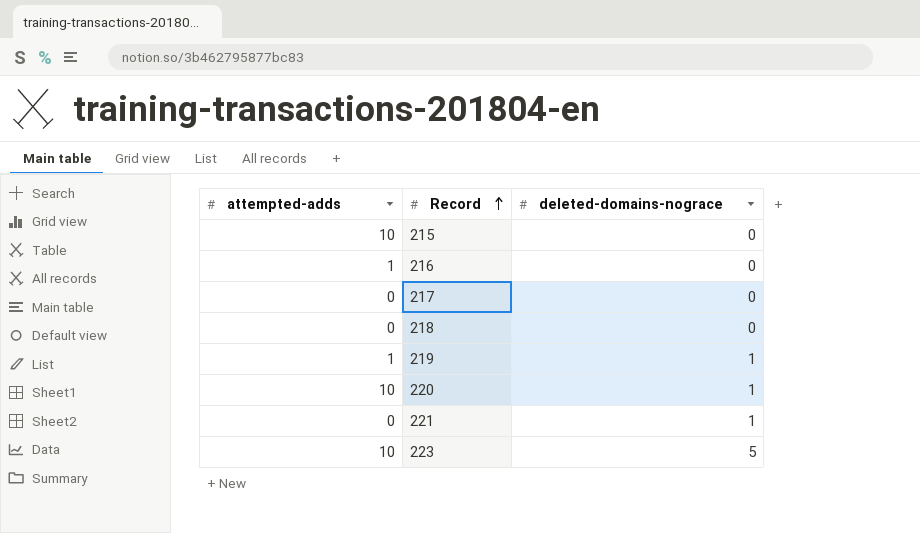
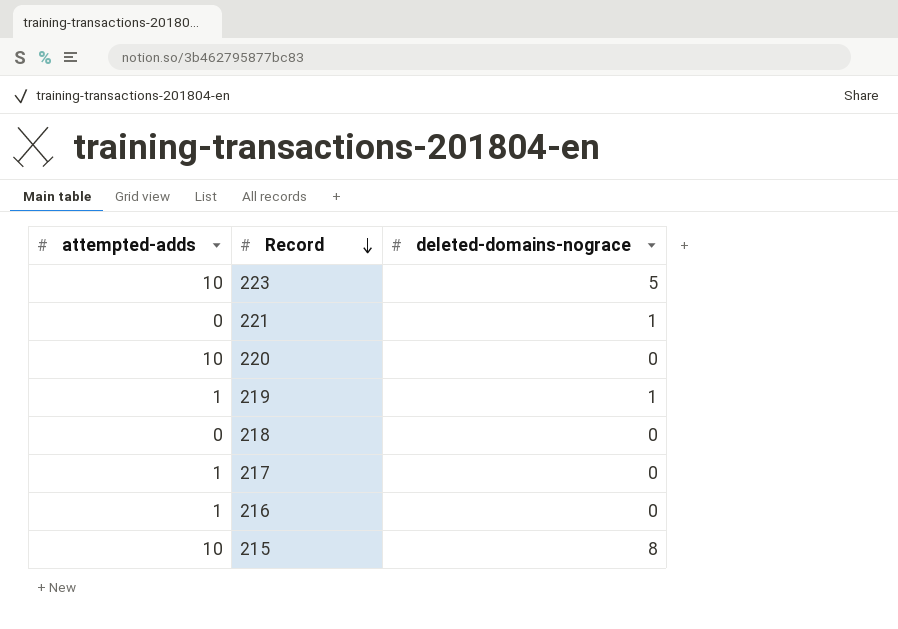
row order: Record ascending -> Record descending
220 | deleted-domains-nograce: 1 -> 0
217 | attempted-adds: 0 -> 1
215 | deleted-domains-nograce: 0 -> 8

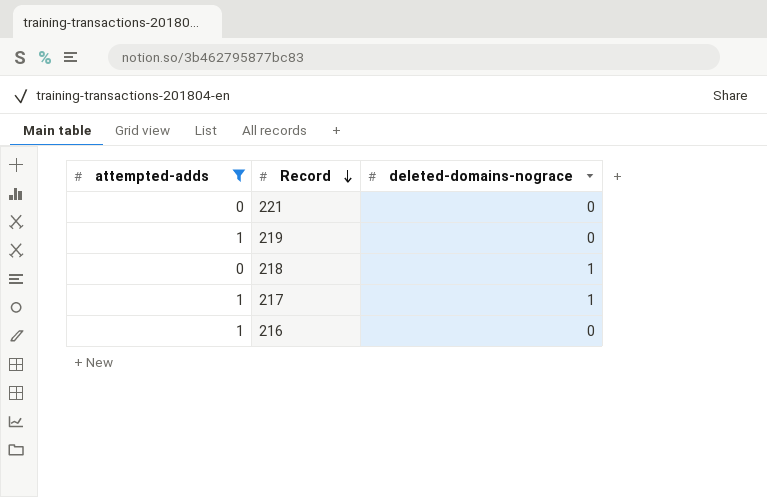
filter: none -> attempted-adds != 10
221 | deleted-domains-nograce: 1 -> 0
219 | deleted-domains-nograce: 1 -> 0
218 | deleted-domains-nograce: 0 -> 1
217 | deleted-domains-nograce: 0 -> 1

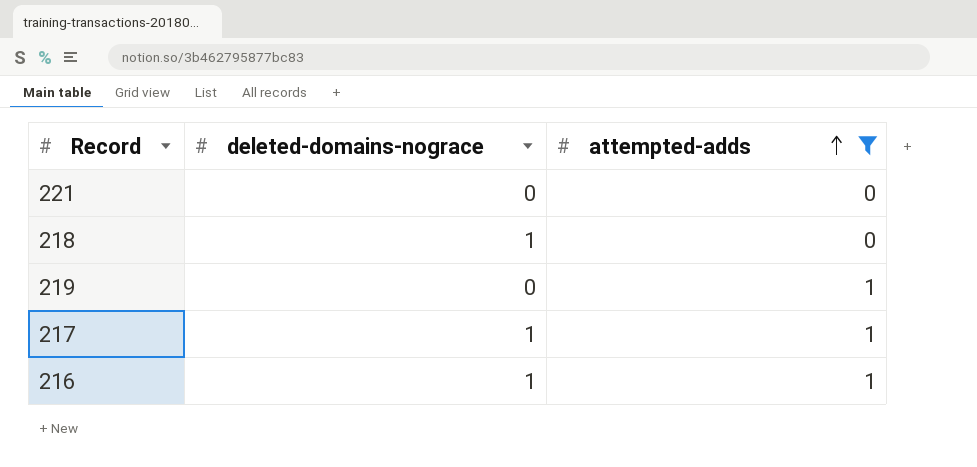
row order: Record descending -> attempted-adds ascending
column attempted-adds | position: 1 -> 3
216 | deleted-domains-nograce: 0 -> 1

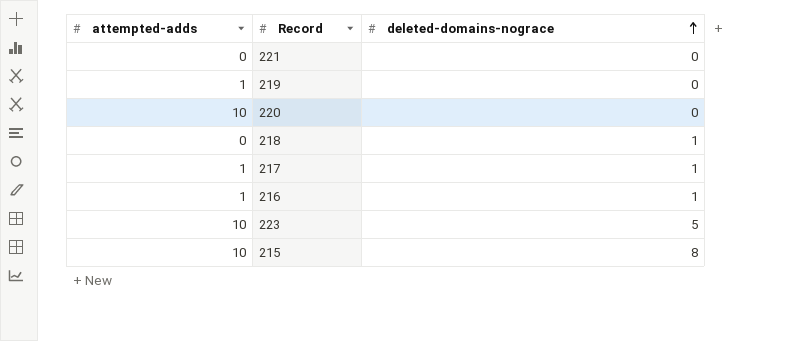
filter: attempted-adds != 10 -> none
row order: attempted-adds ascending -> deleted-domains-nograce ascending
column attempted-adds | position: 3 -> 1

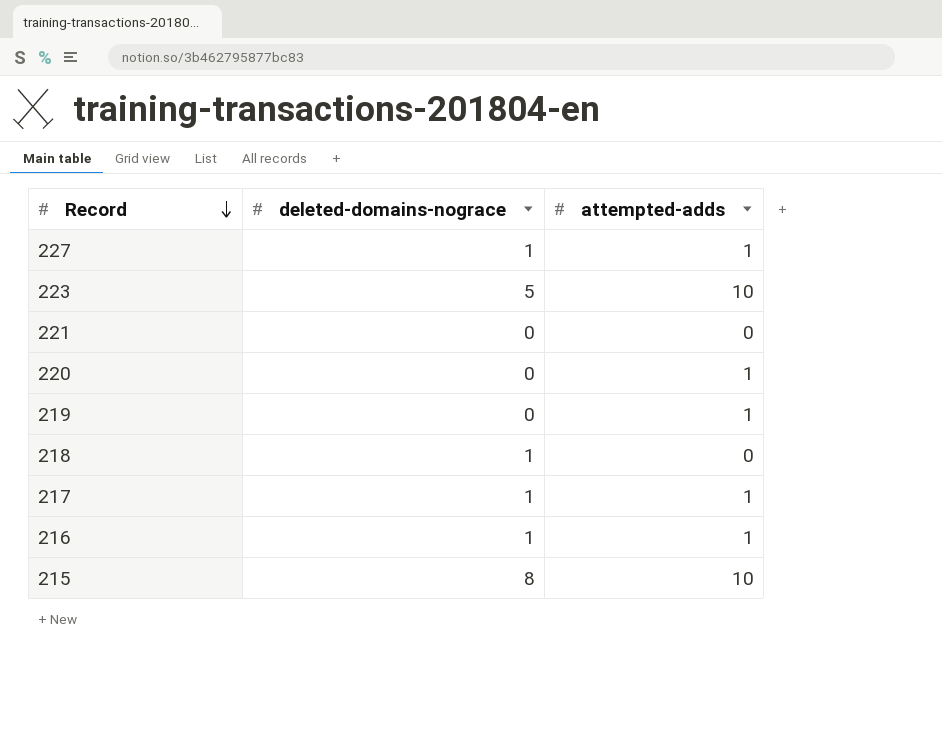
row order: deleted-domains-nograce ascending -> Record descending
column attempted-adds | position: 1 -> 3
row 227: none -> 1 | 1
220 | attempted-adds: 10 -> 1

